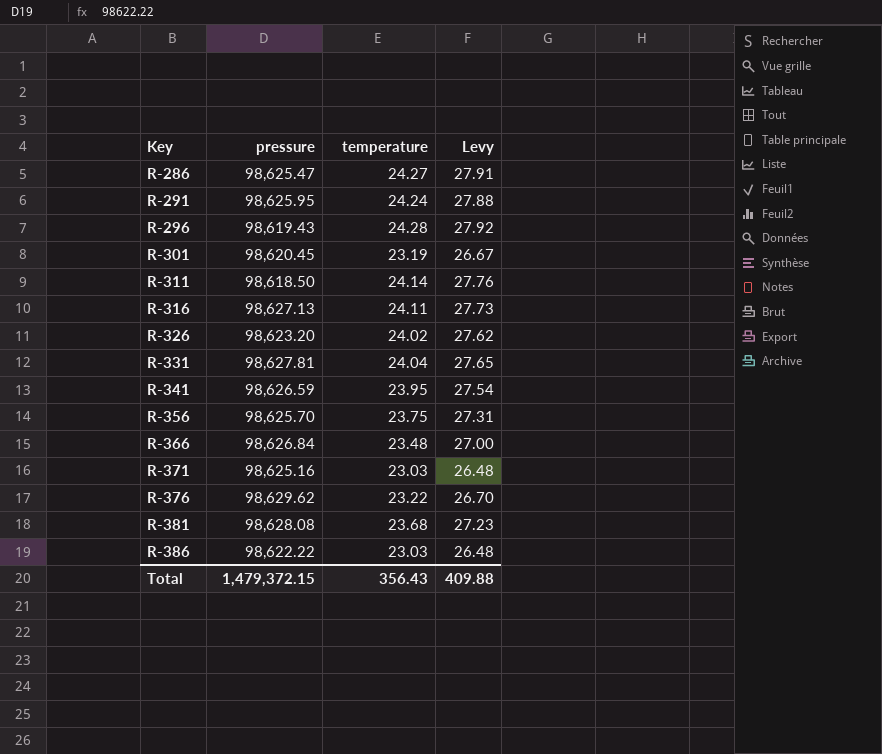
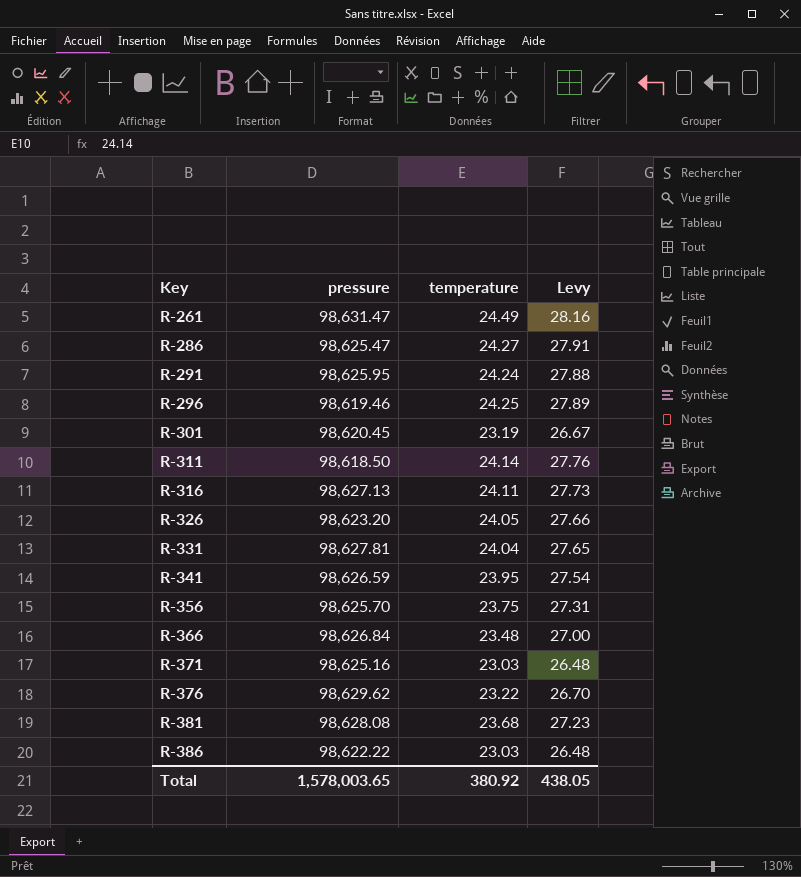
row R-261: none -> 98,631.47 | 24.49 | 28.16
R-296 | pressure: 98,619.43 -> 98,619.46
R-296 | temperature: 24.28 -> 24.25
R-296 | Levy: 27.92 -> 27.89
R-326 | temperature: 24.02 -> 24.05
R-326 | Levy: 27.62 -> 27.66
Total | pressure: 1,479,372.15 -> 1,578,003.65
Total | temperature: 356.43 -> 380.92
Total | Levy: 409.88 -> 438.05

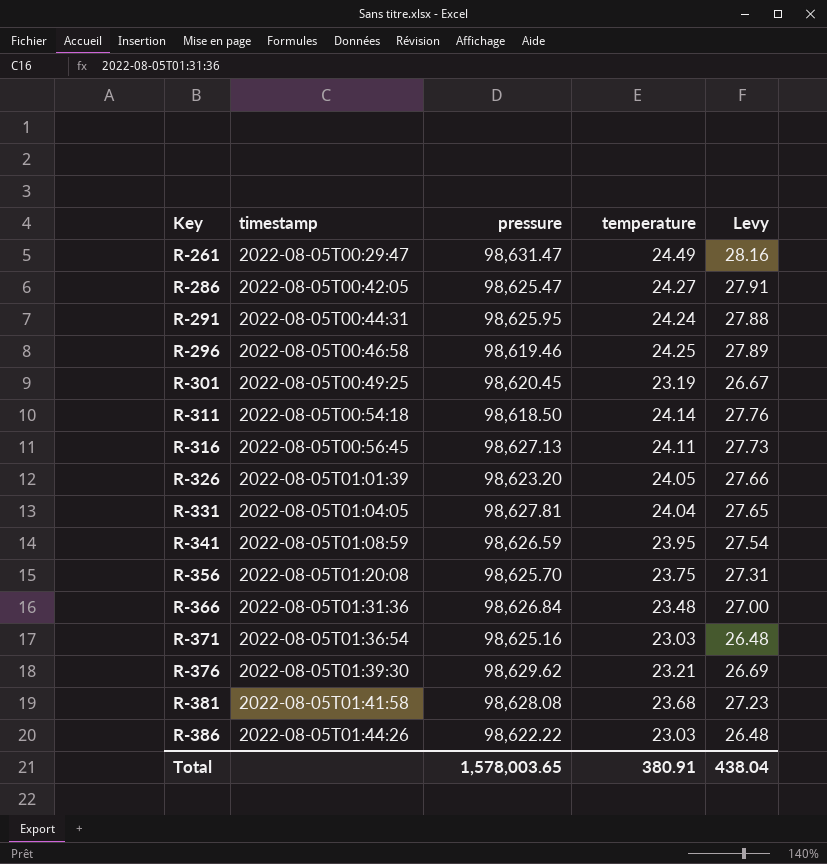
column timestamp | position: none -> 2
R-376 | temperature: 23.22 -> 23.21
R-376 | Levy: 26.70 -> 26.69
Total | temperature: 380.92 -> 380.91
Total | Levy: 438.05 -> 438.04

